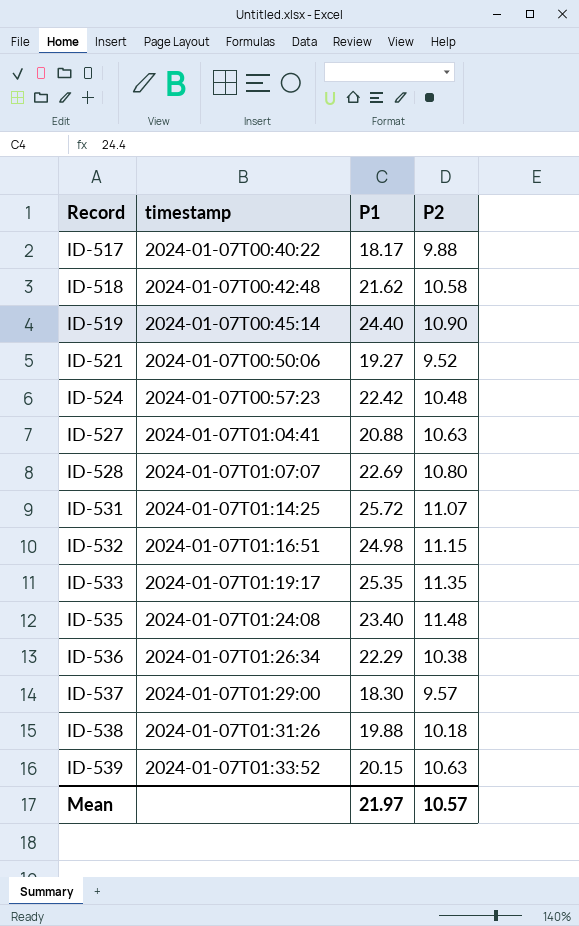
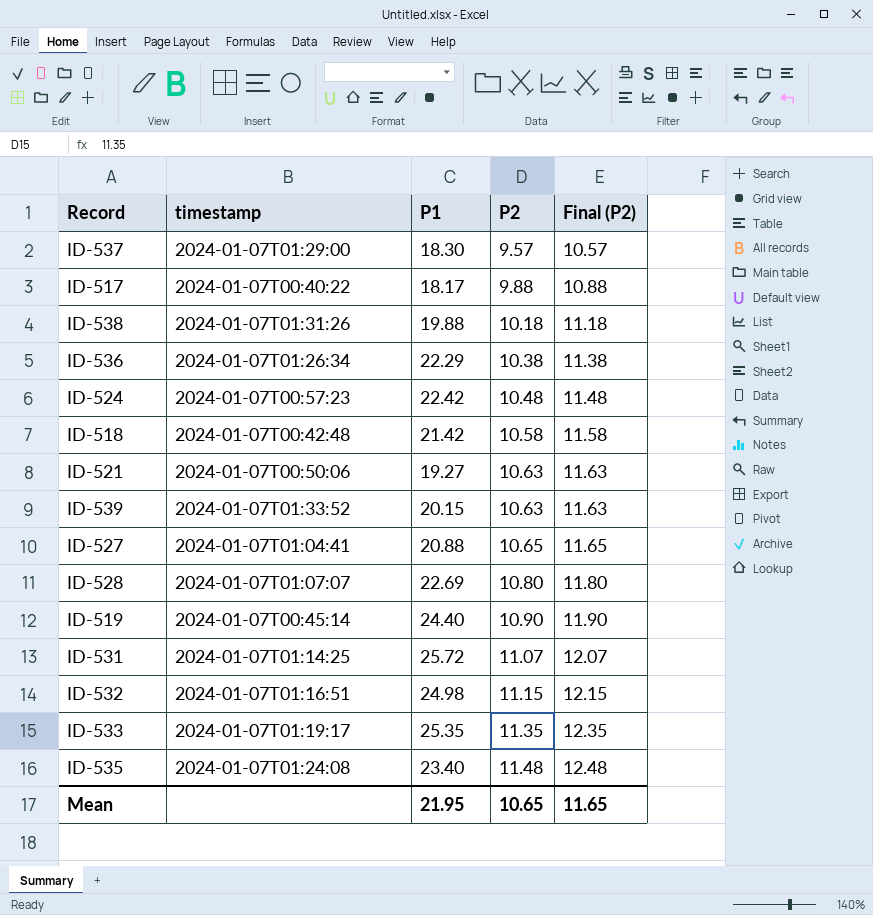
row order: Record ascending -> P2 ascending
column Final (P2) | formula: none -> [P2] + 1
ID-518 | P1: 21.62 -> 21.42
ID-521 | P2: 9.52 -> 10.63
ID-527 | P2: 10.63 -> 10.65
Mean | P1: 21.97 -> 21.95
Mean | P2: 10.57 -> 10.65

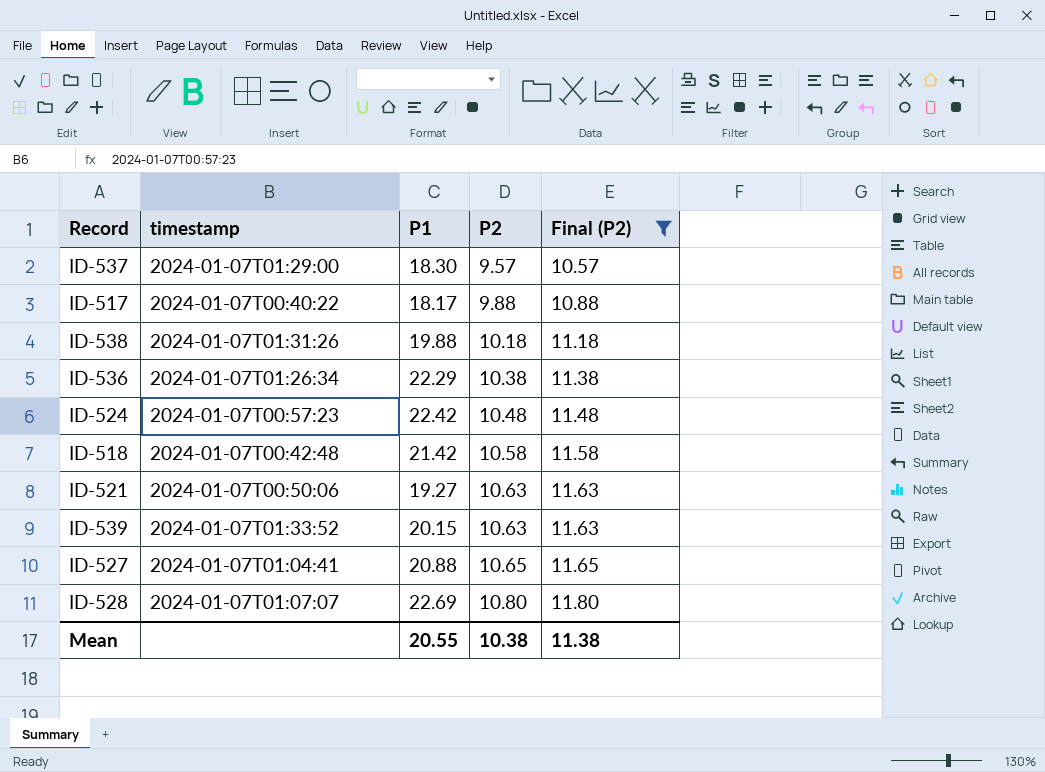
filter: none -> Final (P2) <= 11.80
Mean | P1: 21.95 -> 20.55
Mean | P2: 10.65 -> 10.38
Mean | Final (P2): 11.65 -> 11.38

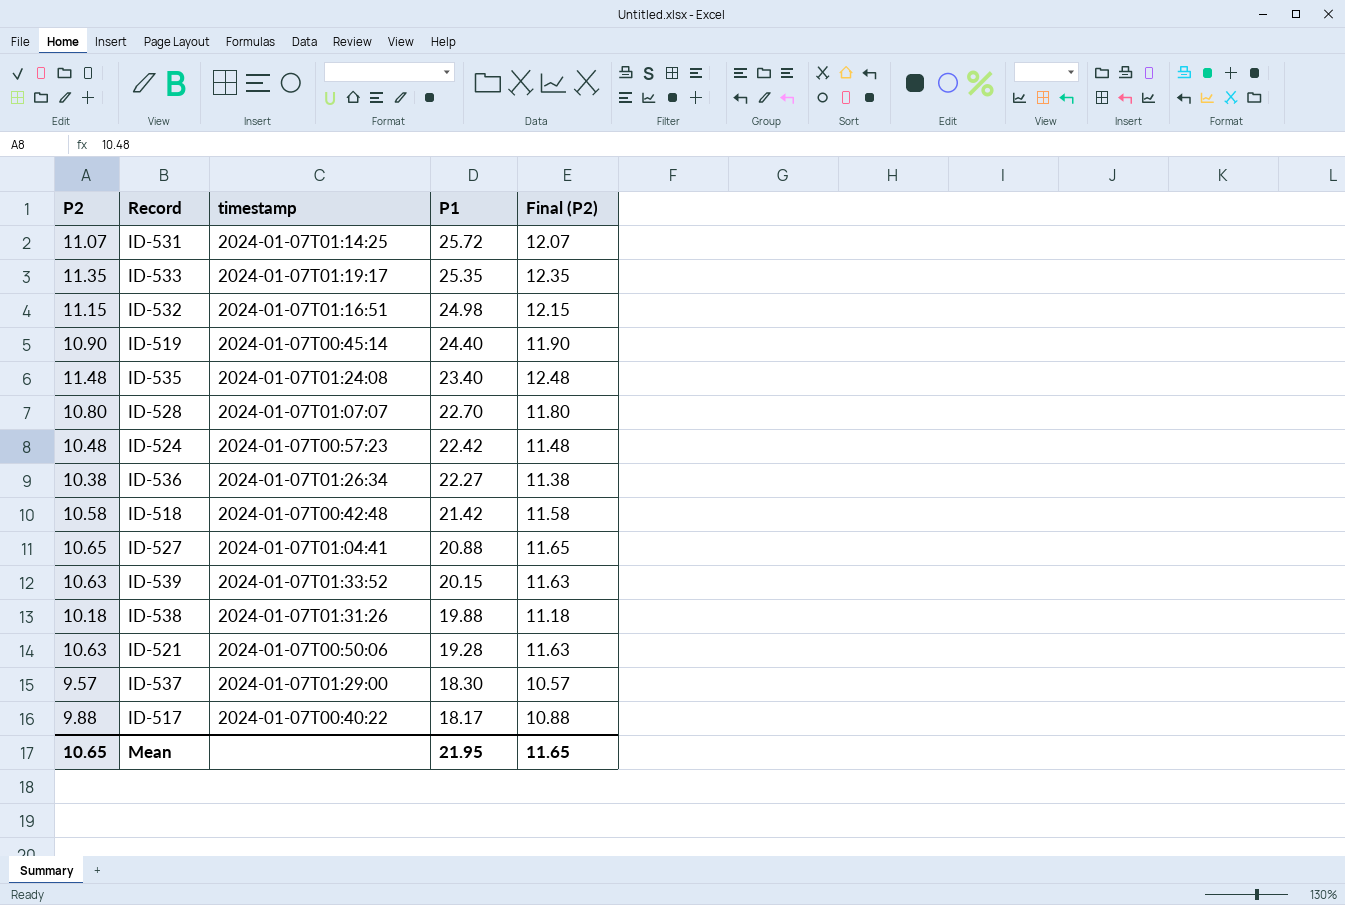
filter: Final (P2) <= 11.80 -> none
row order: P2 ascending -> P1 descending
column P2 | position: 4 -> 1
ID-528 | P1: 22.69 -> 22.70
ID-536 | P1: 22.29 -> 22.27
ID-521 | P1: 19.27 -> 19.28
Mean | P2: 10.38 -> 10.65
Mean | P1: 20.55 -> 21.95
Mean | Final (P2): 11.38 -> 11.65

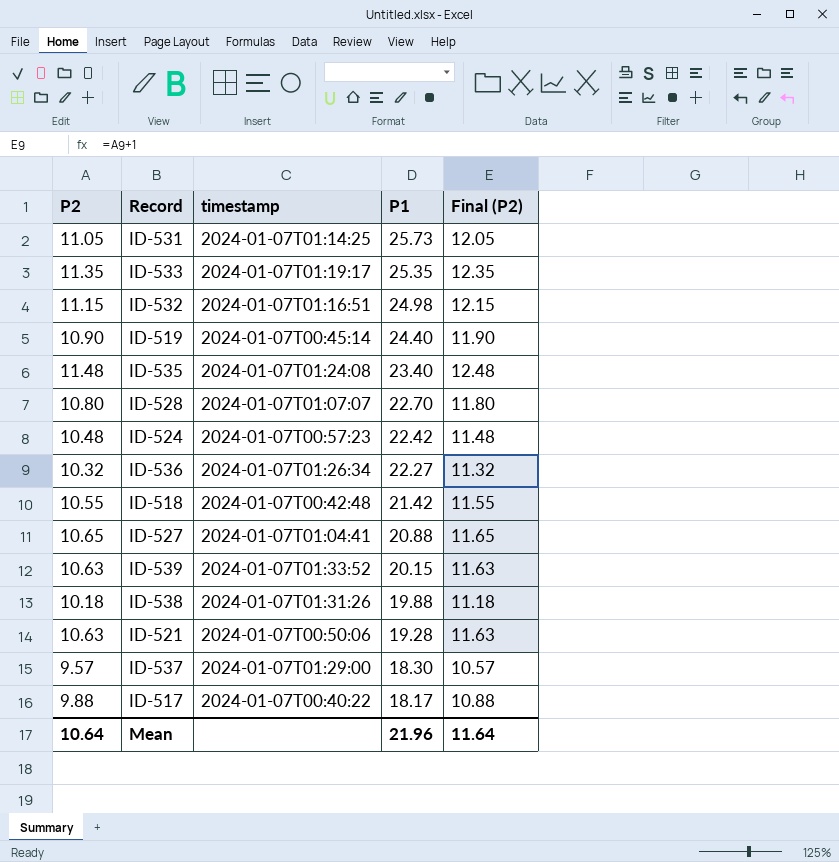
ID-531 | P2: 11.07 -> 11.05
ID-531 | P1: 25.72 -> 25.73
ID-531 | Final (P2): 12.07 -> 12.05
ID-536 | P2: 10.38 -> 10.32
ID-536 | Final (P2): 11.38 -> 11.32
ID-518 | P2: 10.58 -> 10.55
ID-518 | Final (P2): 11.58 -> 11.55
Mean | P2: 10.65 -> 10.64
Mean | P1: 21.95 -> 21.96
Mean | Final (P2): 11.65 -> 11.64

